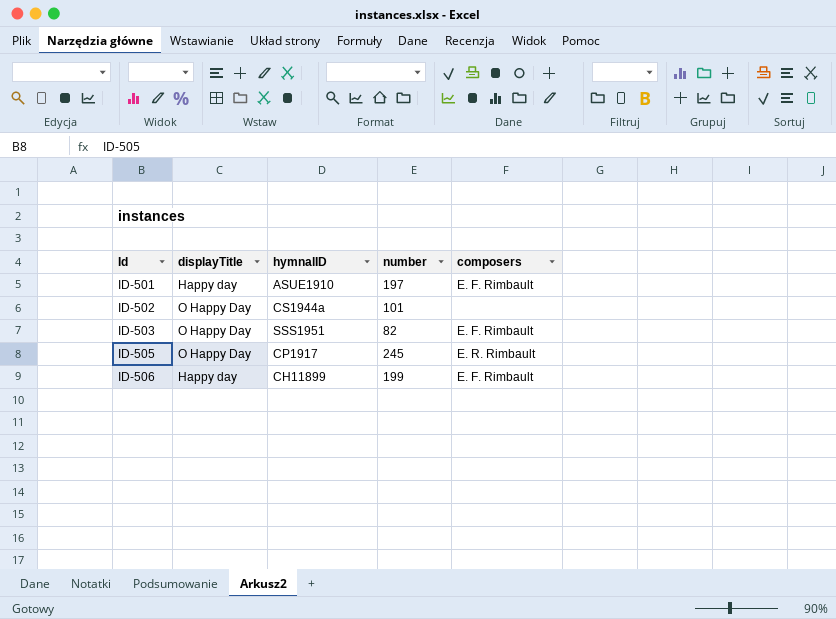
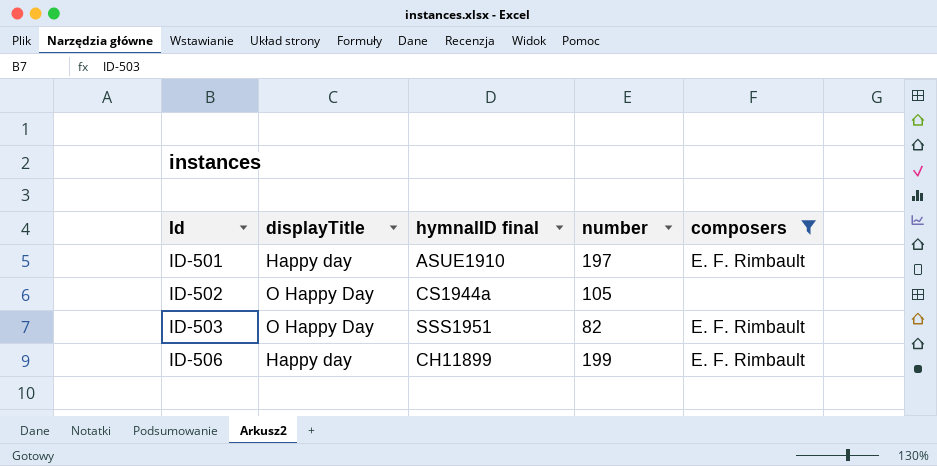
filter: none -> composers != E. R. Rimbault
column name: hymnalID -> hymnalID final
ID-502 | number: 101 -> 105

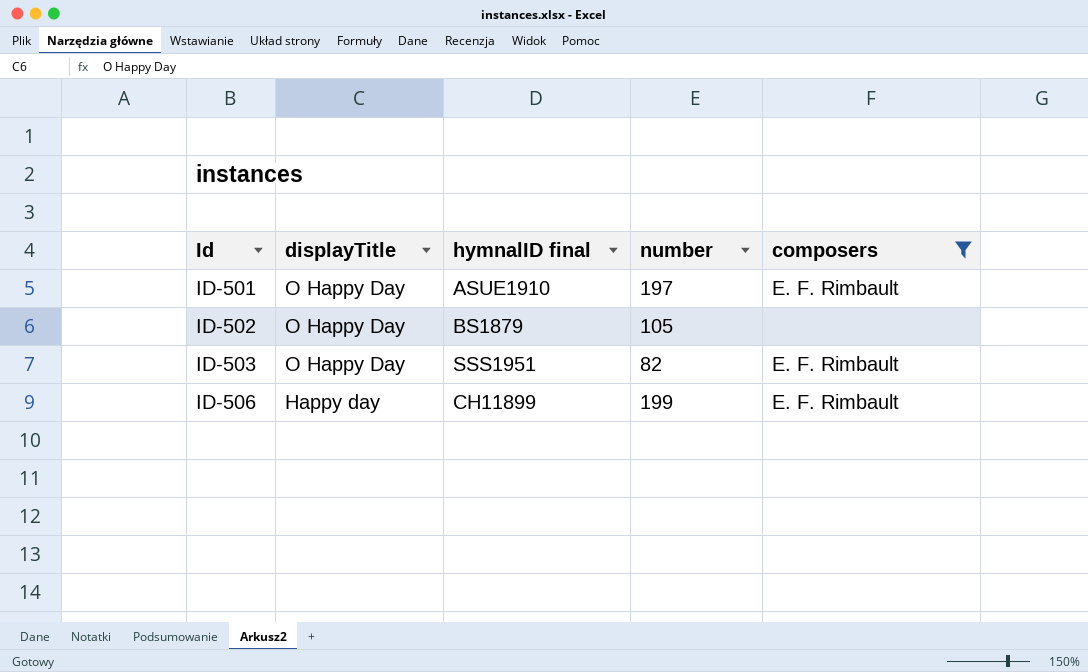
ID-501 | displayTitle: Happy day -> O Happy Day
ID-502 | hymnalID final: CS1944a -> BS1879

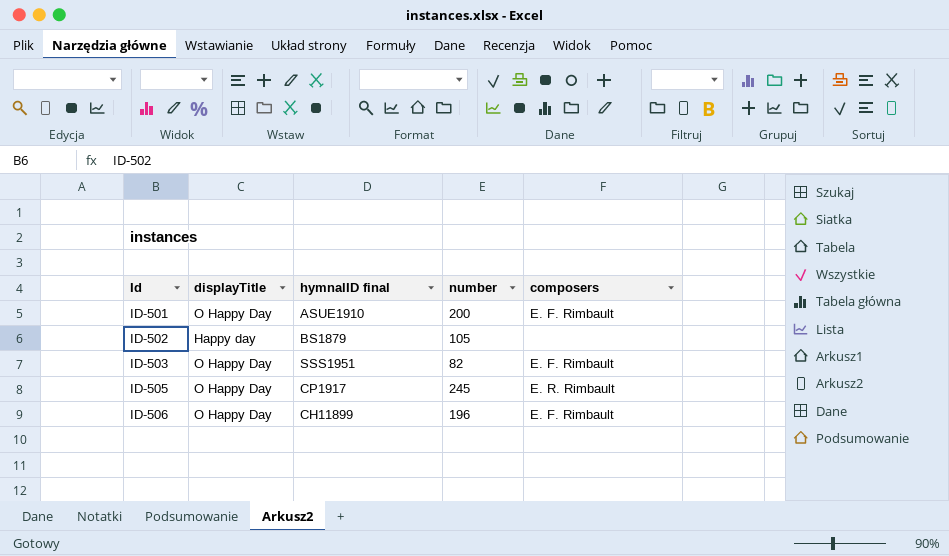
filter: composers != E. R. Rimbault -> none
ID-501 | number: 197 -> 200
ID-502 | displayTitle: O Happy Day -> Happy day
ID-506 | displayTitle: Happy day -> O Happy Day
ID-506 | number: 199 -> 196

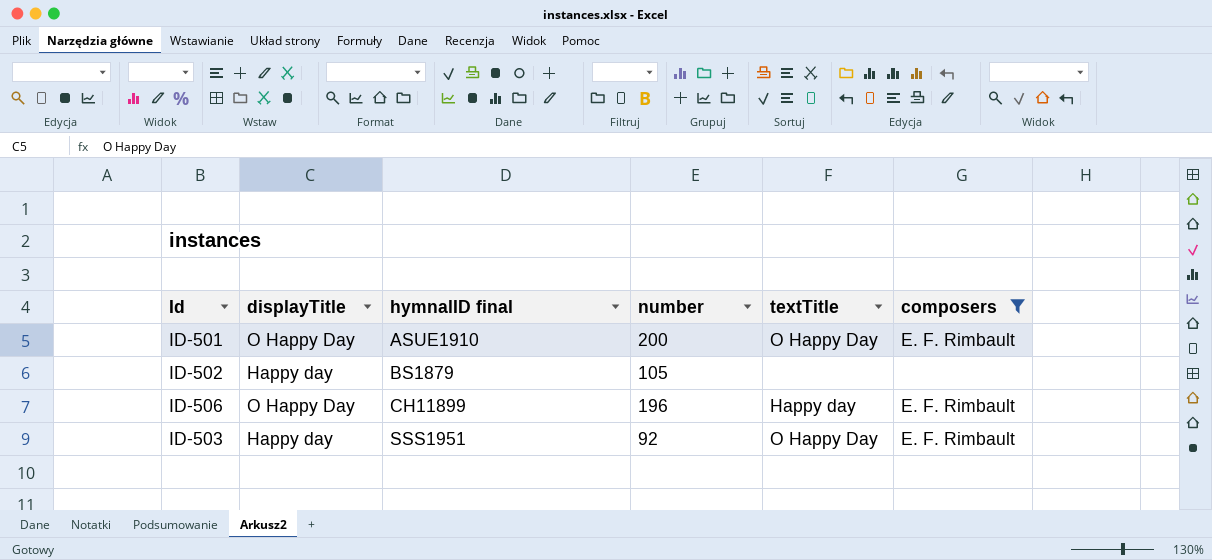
filter: none -> composers != E. R. Rimbault
row order: Id ascending -> hymnalID final ascending
column textTitle | position: none -> 5
ID-503 | displayTitle: O Happy Day -> Happy day
ID-503 | number: 82 -> 92

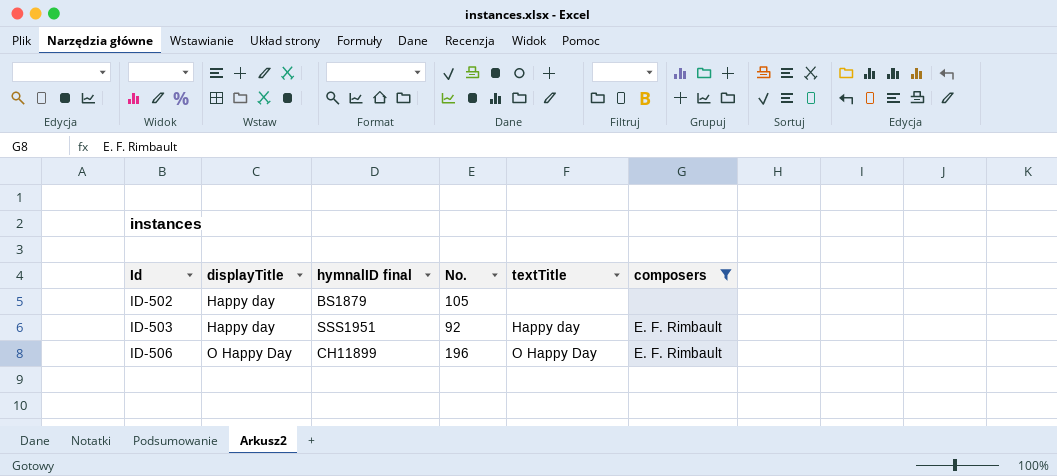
row order: hymnalID final ascending -> Id ascending
column name: number -> No.
row ID-501: O Happy Day | ASUE1910 | 200 | O Happy Day | E. F. Rimbault -> none
ID-503 | textTitle: O Happy Day -> Happy day
ID-506 | textTitle: Happy day -> O Happy Day

